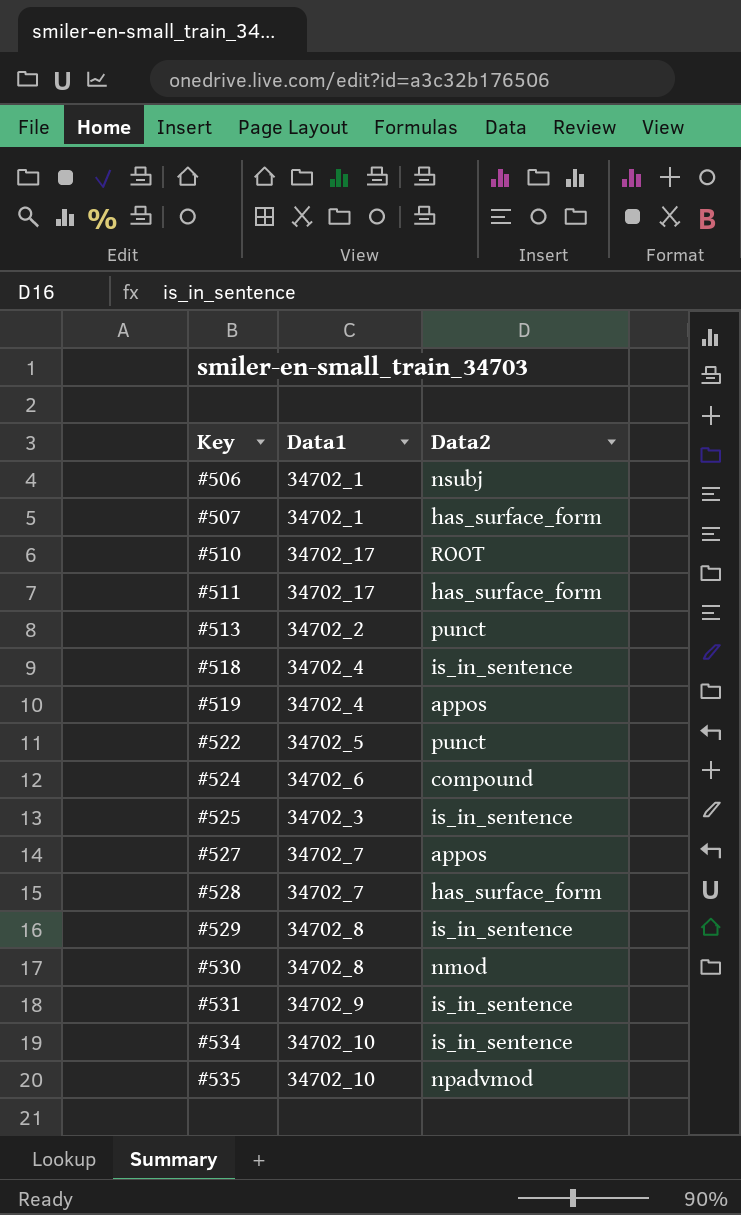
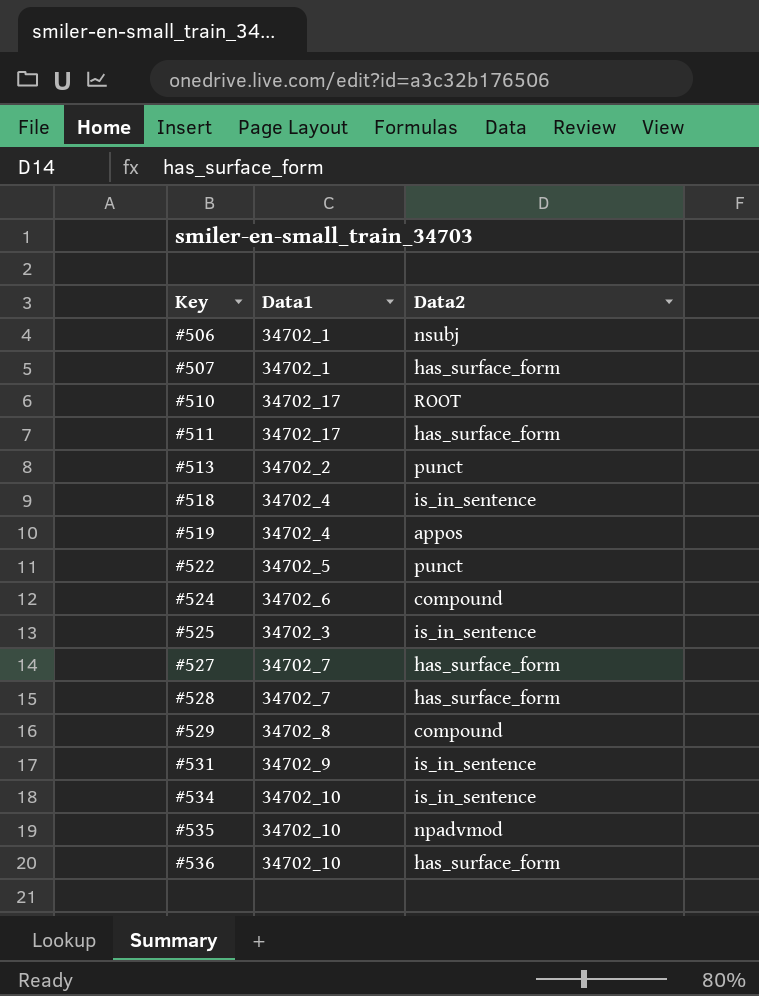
row #530: 34702_8 | nmod -> none
#527 | Data2: appos -> has_surface_form
#529 | Data2: is_in_sentence -> compound
row #536: none -> 34702_10 | has_surface_form

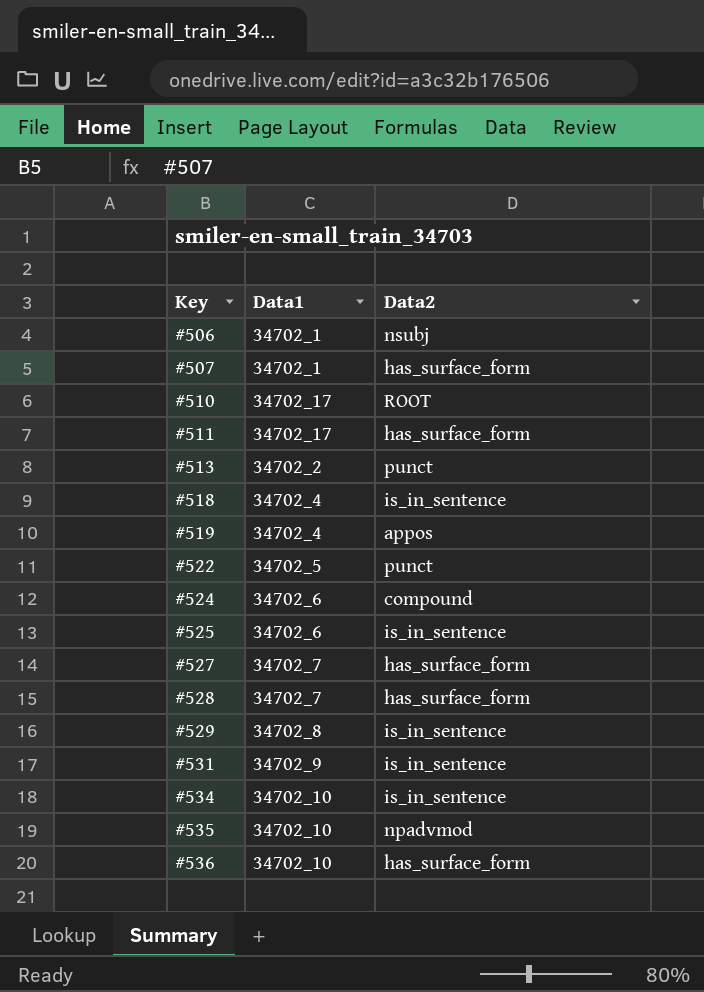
#525 | Data1: 34702_3 -> 34702_6
#529 | Data2: compound -> is_in_sentence

